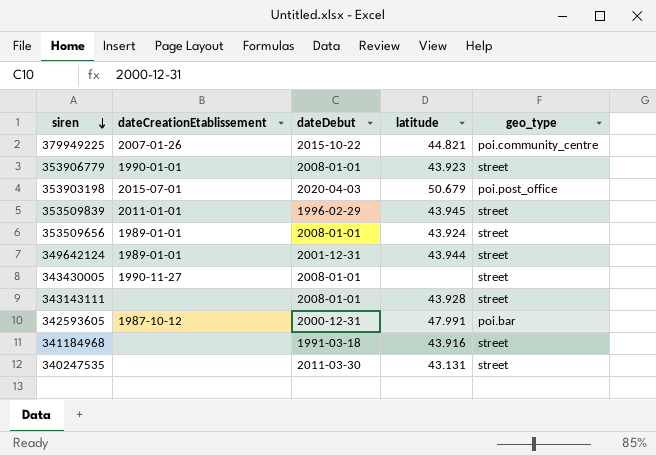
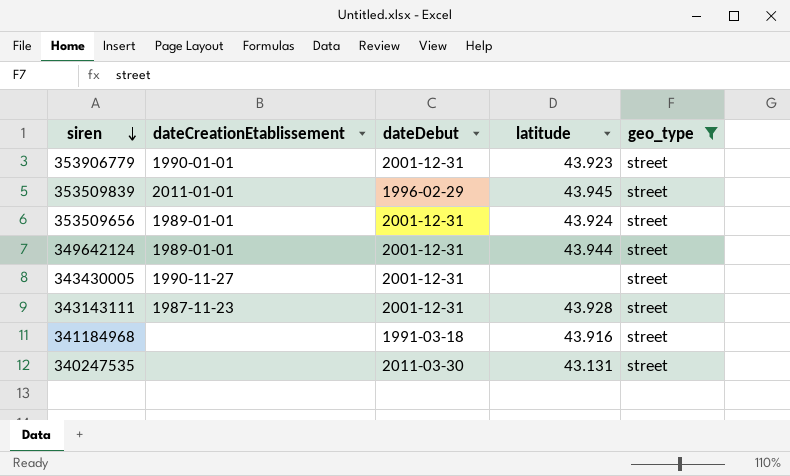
filter: none -> geo_type = street
353906779 | dateDebut: 2008-01-01 -> 2001-12-31
353509656 | dateDebut: 2008-01-01 -> 2001-12-31
343430005 | dateDebut: 2008-01-01 -> 2001-12-31
343143111 | dateCreationEtablissement: none -> 1987-11-23
343143111 | dateDebut: 2008-01-01 -> 2001-12-31

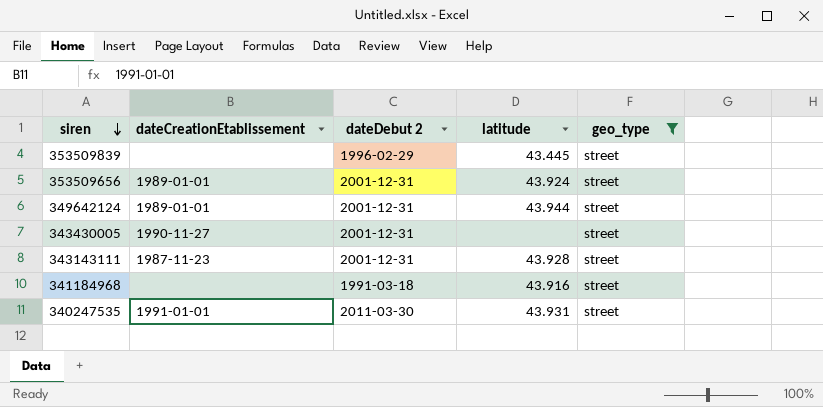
column name: dateDebut -> dateDebut 2
row 353906779: 1990-01-01 | 2001-12-31 | 43.923 | street -> none
353509839 | dateCreationEtablissement: 2011-01-01 -> none
353509839 | latitude: 43.945 -> 43.445
340247535 | dateCreationEtablissement: none -> 1991-01-01
340247535 | latitude: 43.131 -> 43.931

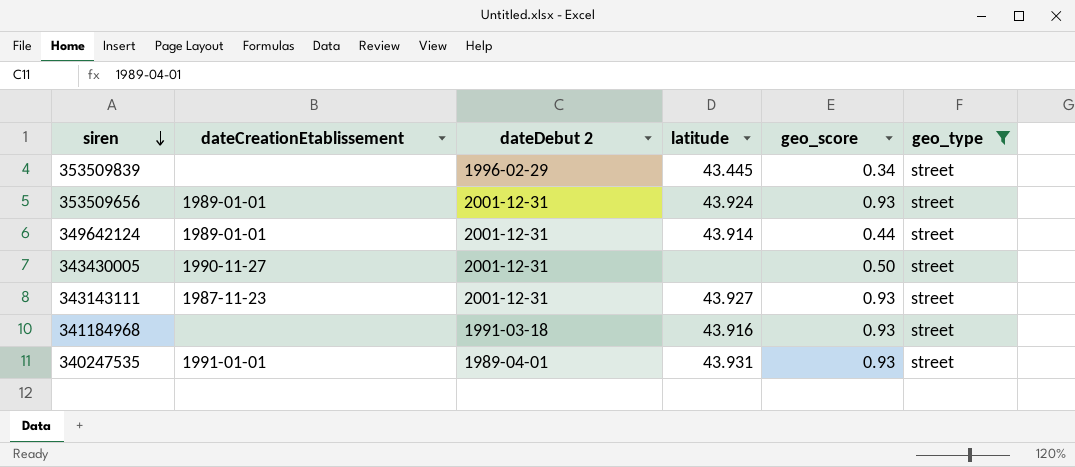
column geo_score | position: none -> 5
349642124 | latitude: 43.944 -> 43.914
343143111 | latitude: 43.928 -> 43.927
340247535 | dateDebut 2: 2011-03-30 -> 1989-04-01

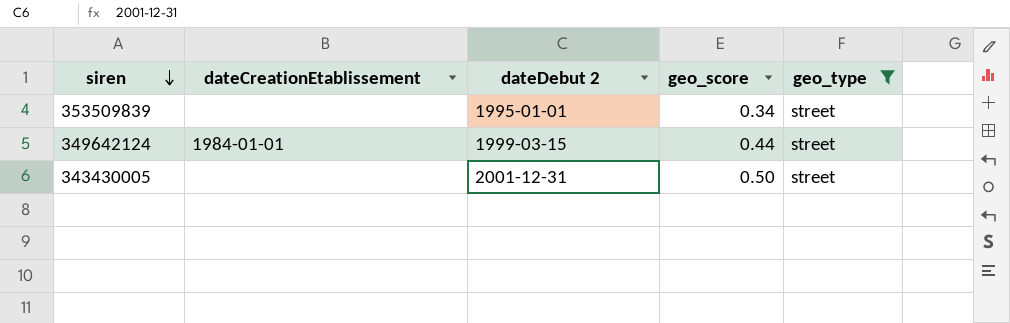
column latitude | position: 4 -> none
row 353509656: 1989-01-01 | 2001-12-31 | 43.924 | 0.93 | street -> none
row 343143111: 1987-11-23 | 2001-12-31 | 43.927 | 0.93 | street -> none
row 341184968: none | 1991-03-18 | 43.916 | 0.93 | street -> none
row 340247535: 1991-01-01 | 1989-04-01 | 43.931 | 0.93 | street -> none
353509839 | dateDebut 2: 1996-02-29 -> 1995-01-01
349642124 | dateCreationEtablissement: 1989-01-01 -> 1984-01-01
349642124 | dateDebut 2: 2001-12-31 -> 1999-03-15
343430005 | dateCreationEtablissement: 1990-11-27 -> none

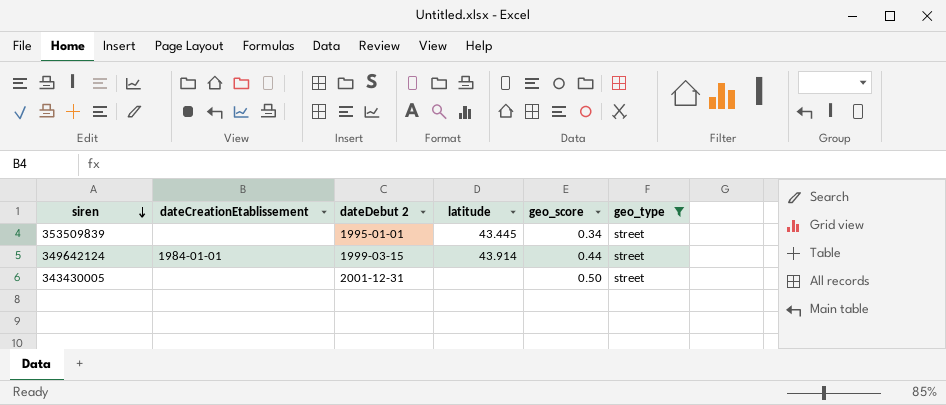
column latitude | position: none -> 4

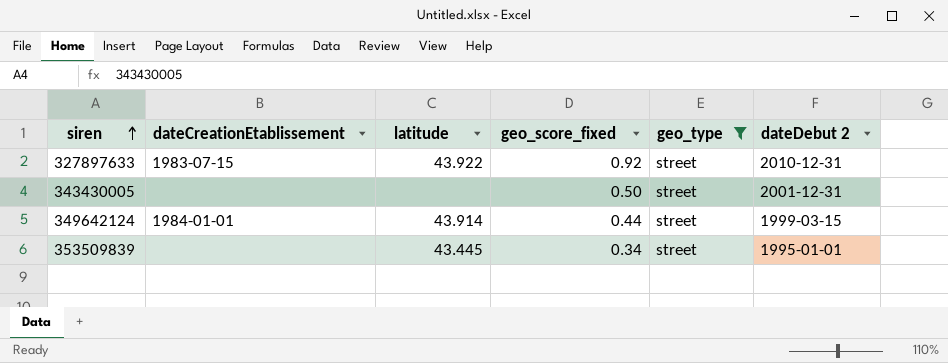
row order: siren descending -> siren ascending
column name: geo_score -> geo_score_fixed
column dateDebut 2 | position: 3 -> 6
row 327897633: none -> 1983-07-15 | 43.922 | 0.92 | street | 2010-12-31

